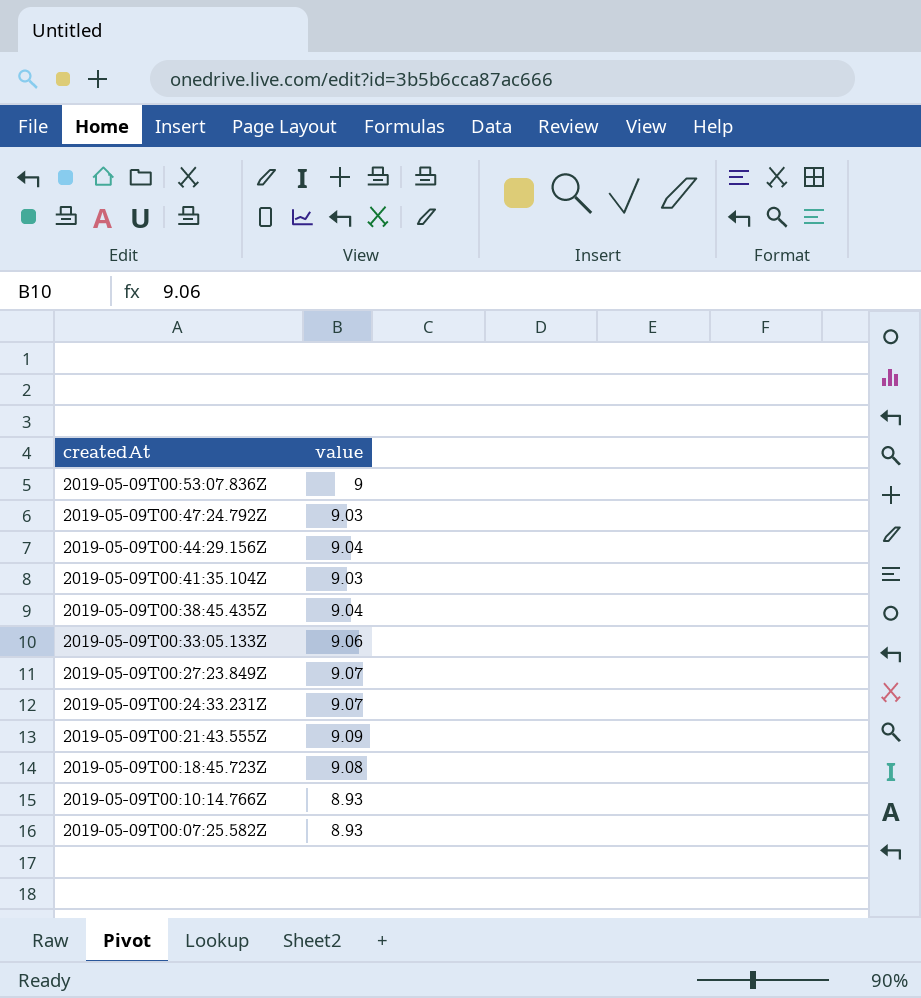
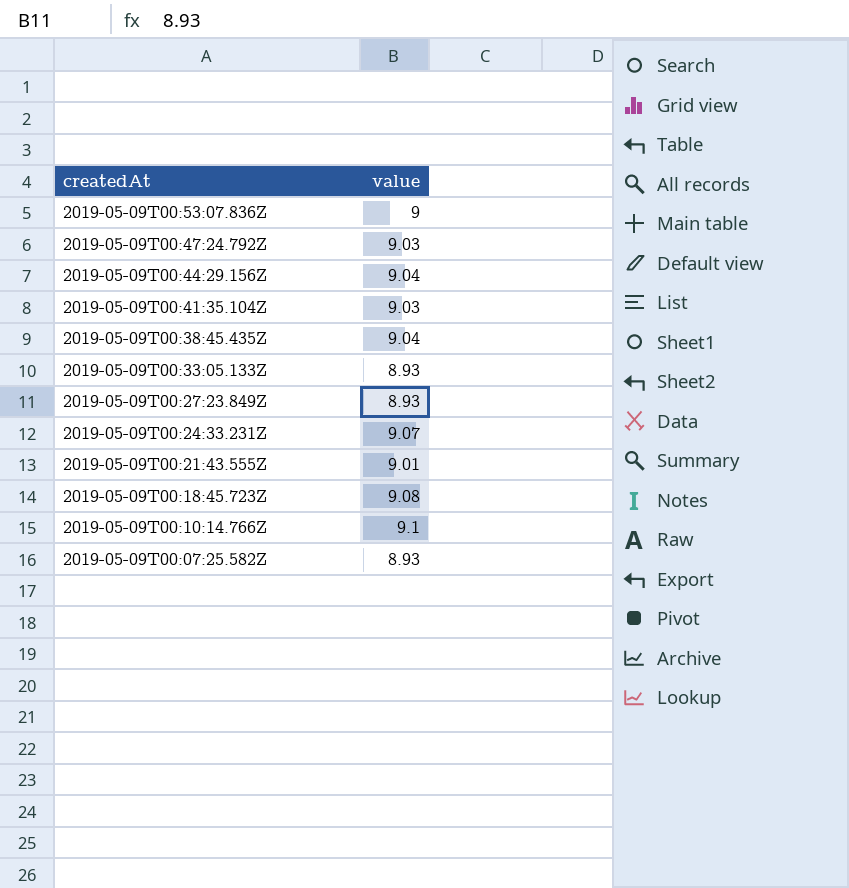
2019-05-09T00:33:05.133Z | value: 9.06 -> 8.93
2019-05-09T00:27:23.849Z | value: 9.07 -> 8.93
2019-05-09T00:21:43.555Z | value: 9.09 -> 9.01
2019-05-09T00:10:14.766Z | value: 8.93 -> 9.1

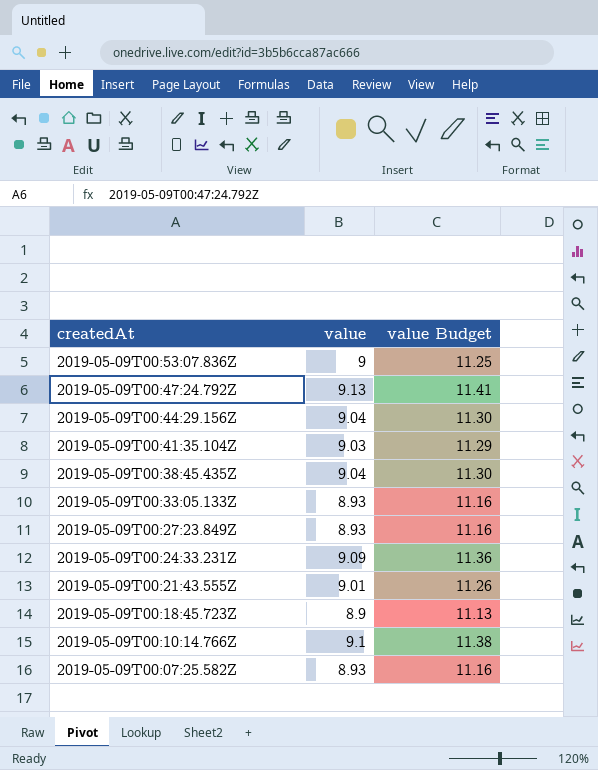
column value Budget | formula: none -> [value] * 1.25
2019-05-09T00:47:24.792Z | value: 9.03 -> 9.13
2019-05-09T00:24:33.231Z | value: 9.07 -> 9.09
2019-05-09T00:18:45.723Z | value: 9.08 -> 8.9

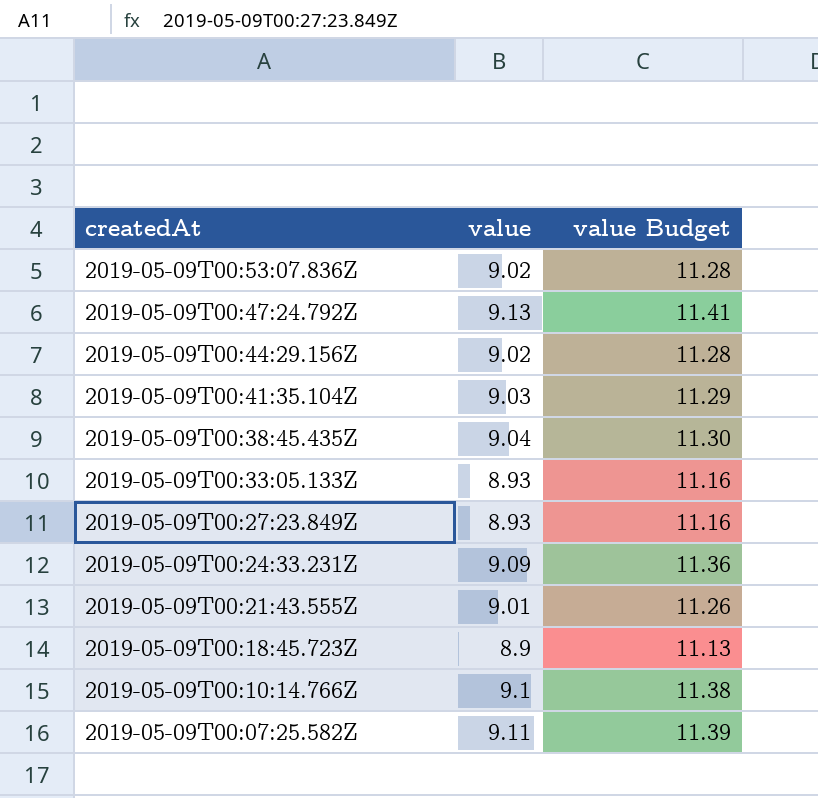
2019-05-09T00:53:07.836Z | value: 9 -> 9.02
2019-05-09T00:53:07.836Z | value Budget: 11.25 -> 11.28
2019-05-09T00:44:29.156Z | value: 9.04 -> 9.02
2019-05-09T00:44:29.156Z | value Budget: 11.30 -> 11.28
2019-05-09T00:07:25.582Z | value: 8.93 -> 9.11
2019-05-09T00:07:25.582Z | value Budget: 11.16 -> 11.39

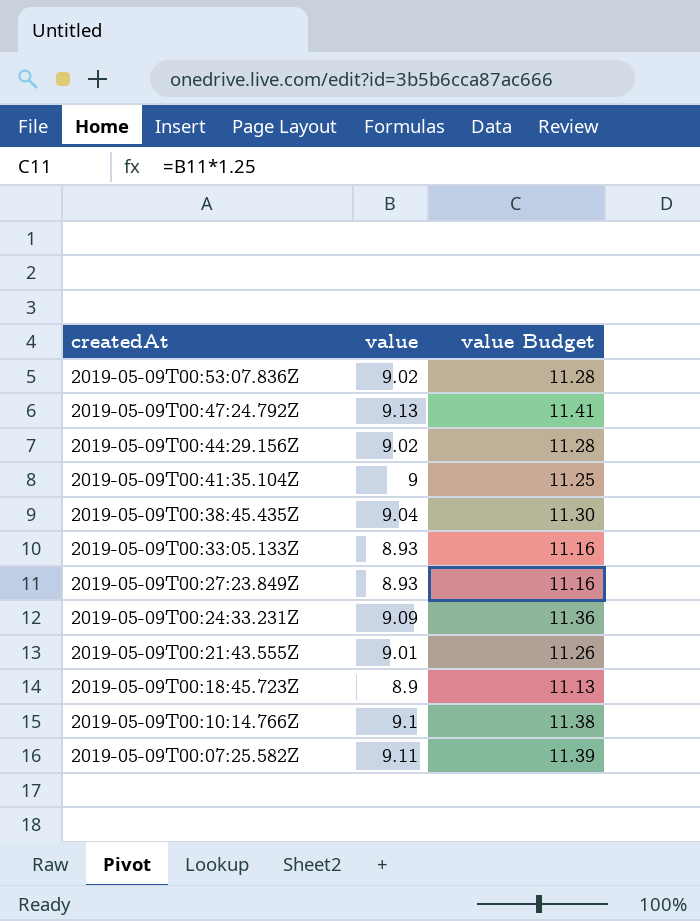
2019-05-09T00:41:35.104Z | value: 9.03 -> 9
2019-05-09T00:41:35.104Z | value Budget: 11.29 -> 11.25

